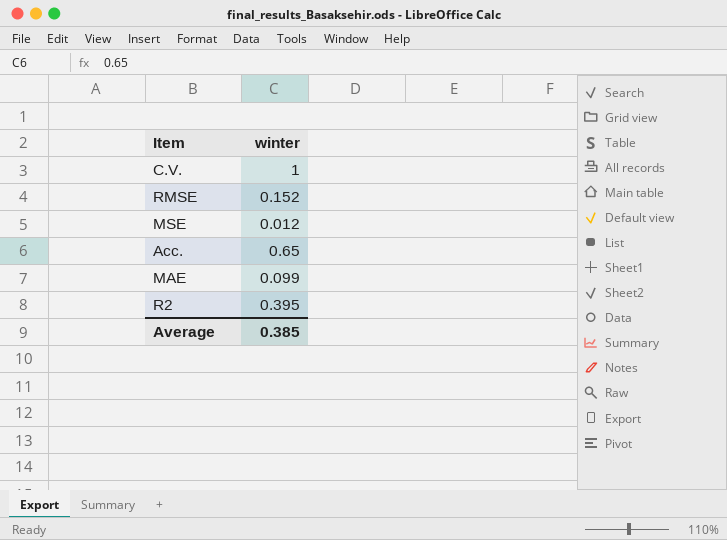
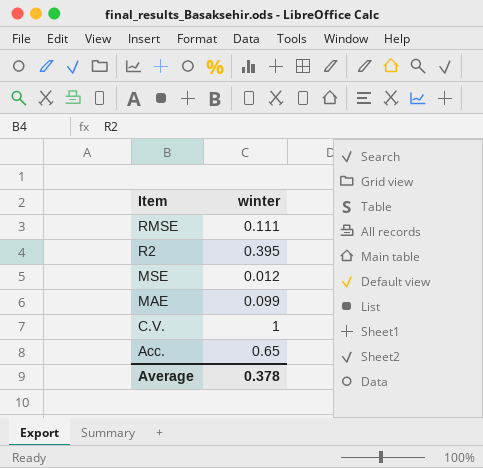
row order: none -> Item descending
RMSE | winter: 0.152 -> 0.111
Average | winter: 0.385 -> 0.378

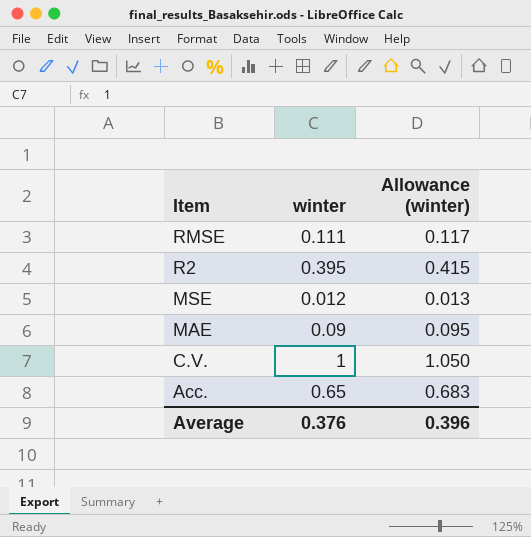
column Allowance (winter) | formula: none -> [winter] * 1.05
MAE | winter: 0.099 -> 0.09
Average | winter: 0.378 -> 0.376

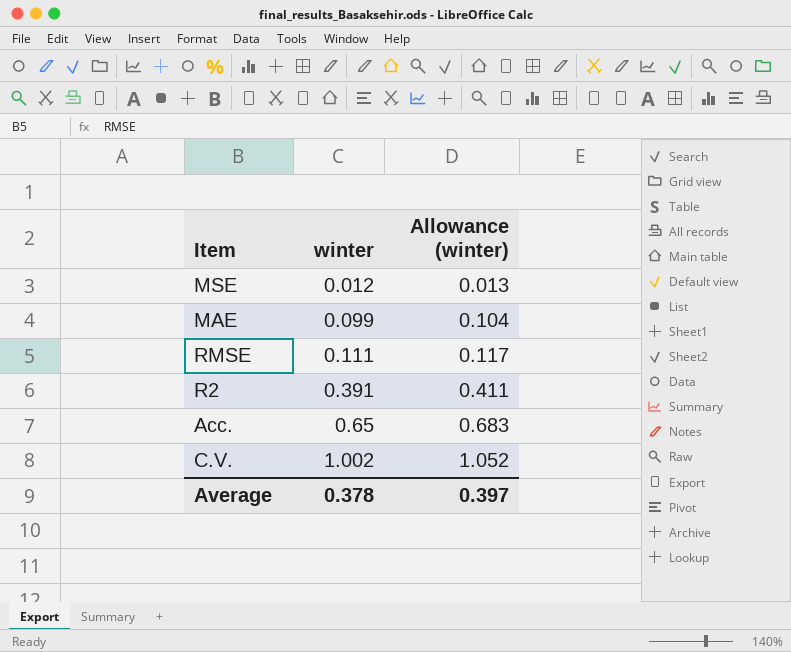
row order: Item descending -> winter ascending
MAE | winter: 0.09 -> 0.099
MAE | Allowance (winter): 0.095 -> 0.104
R2 | winter: 0.395 -> 0.391
R2 | Allowance (winter): 0.415 -> 0.411
C.V. | winter: 1 -> 1.002
C.V. | Allowance (winter): 1.050 -> 1.052
Average | winter: 0.376 -> 0.378
Average | Allowance (winter): 0.396 -> 0.397

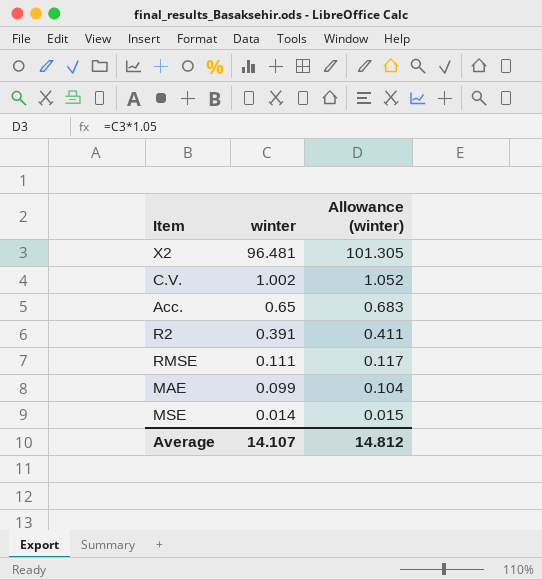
row order: winter ascending -> winter descending
row X2: none -> 96.481 | 101.305
MSE | winter: 0.012 -> 0.014
MSE | Allowance (winter): 0.013 -> 0.015
Average | winter: 0.378 -> 14.107
Average | Allowance (winter): 0.397 -> 14.812

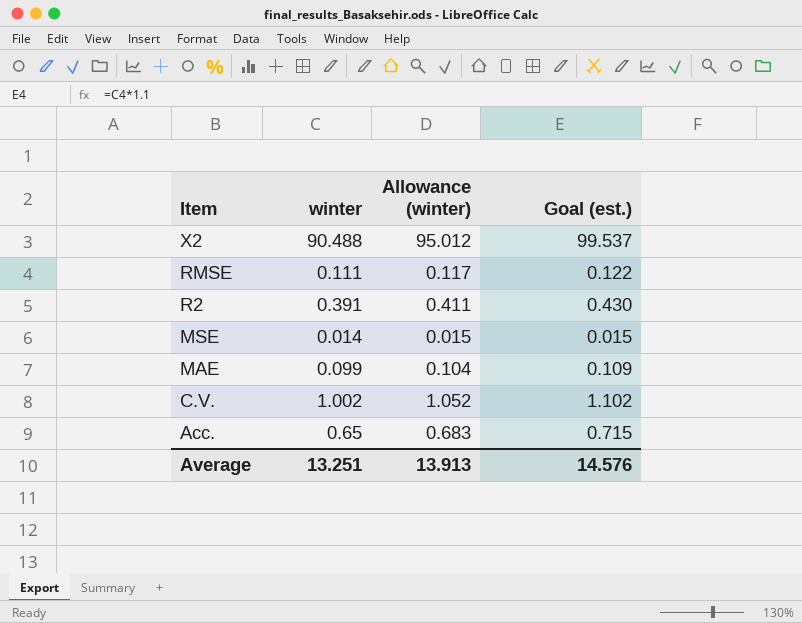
row order: winter descending -> Item descending
column Goal (est.) | formula: none -> [winter] * 1.1
X2 | winter: 96.481 -> 90.488
X2 | Allowance (winter): 101.305 -> 95.012
Average | winter: 14.107 -> 13.251
Average | Allowance (winter): 14.812 -> 13.913

